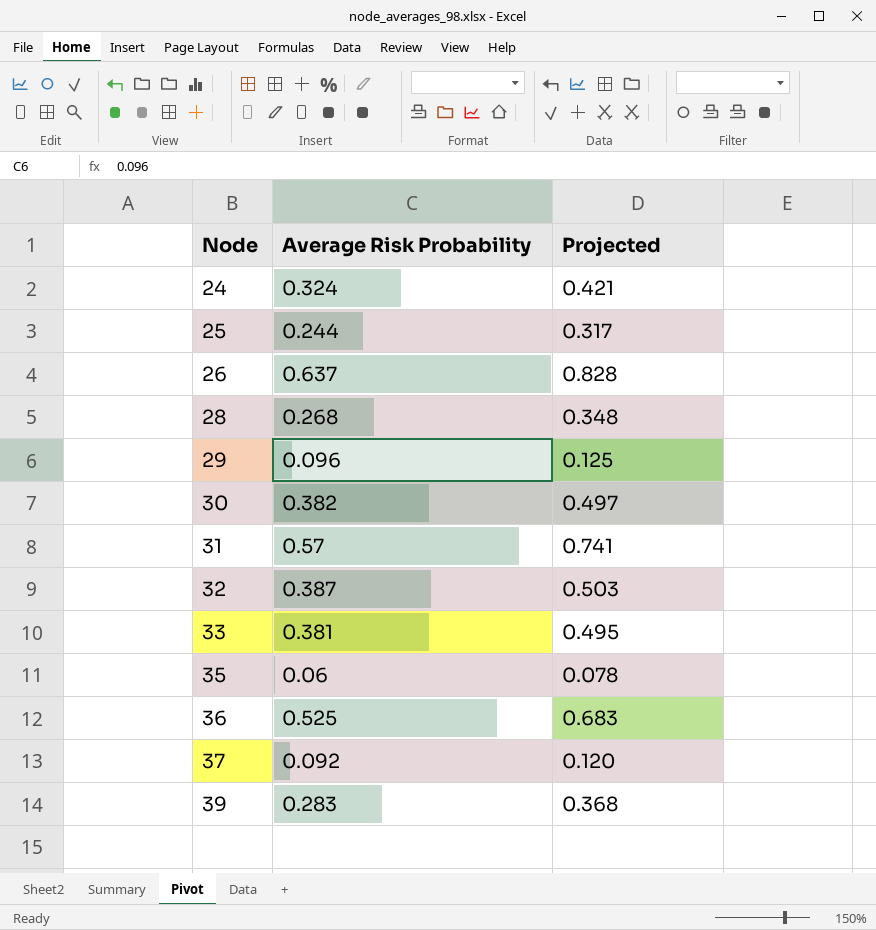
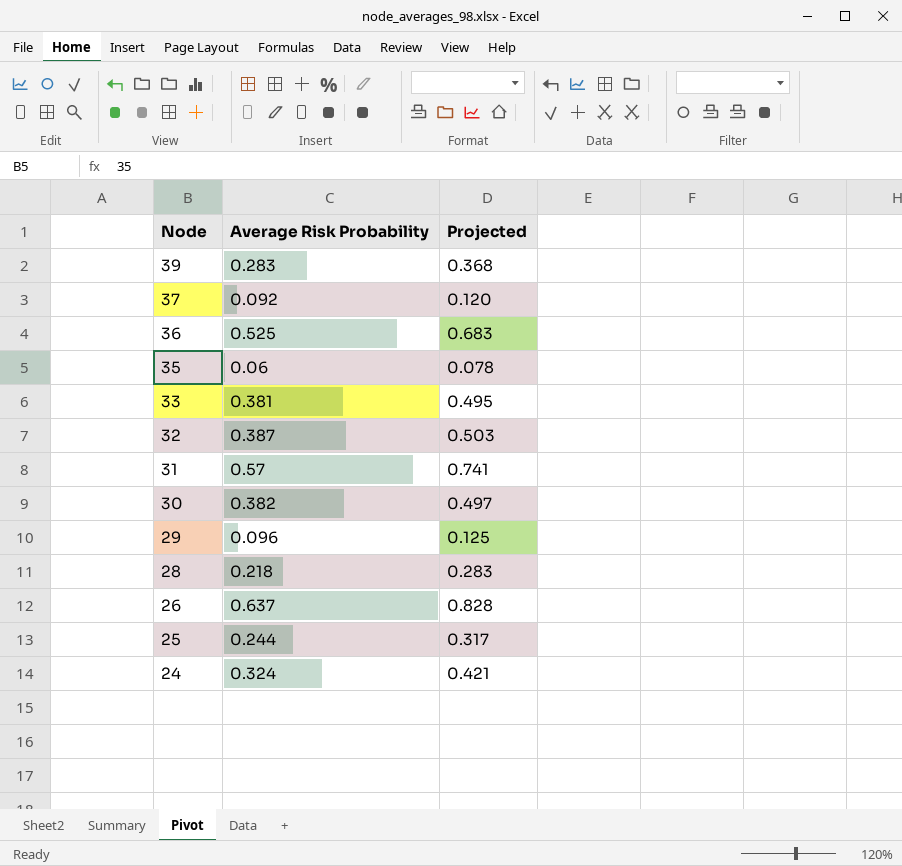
row order: Node ascending -> Node descending
28 | Average Risk Probability: 0.268 -> 0.218
28 | Projected: 0.348 -> 0.283

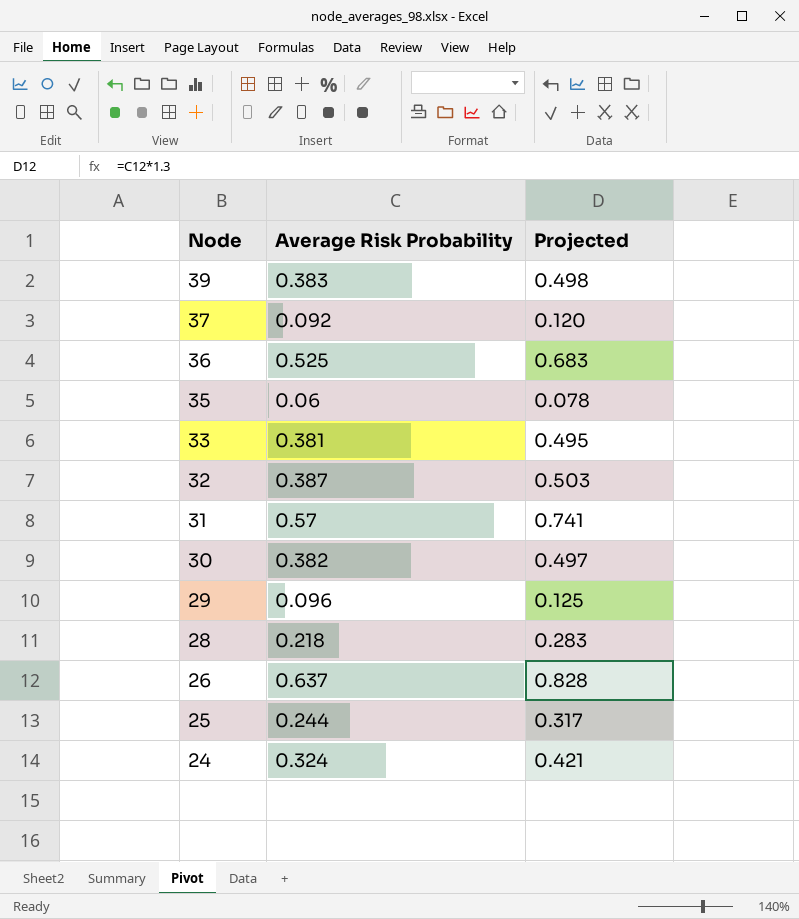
39 | Average Risk Probability: 0.283 -> 0.383
39 | Projected: 0.368 -> 0.498

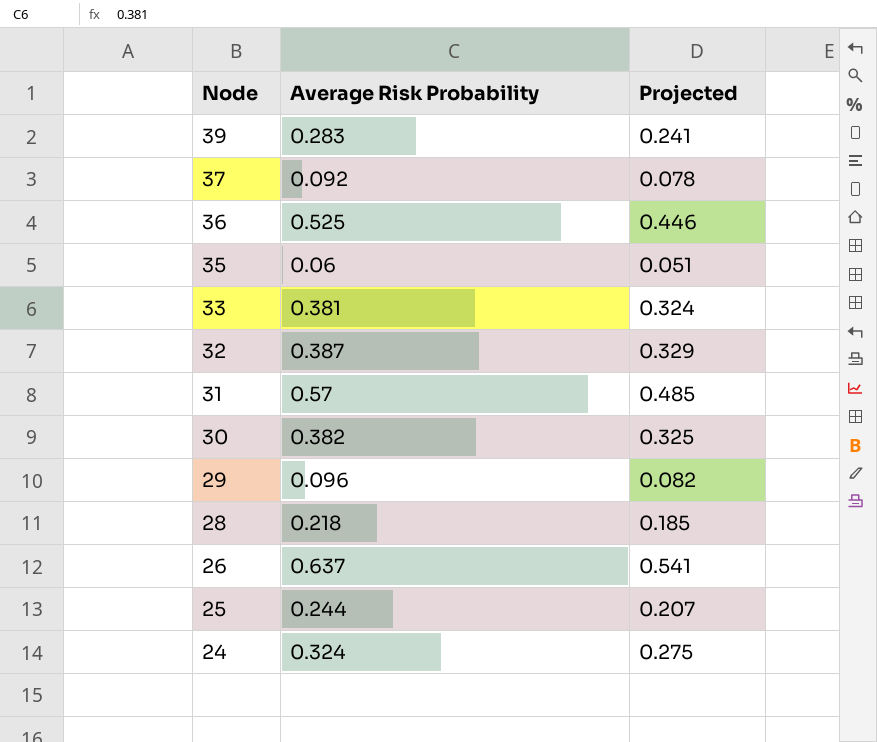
column Projected | formula: [Average Risk Probability] * 1.3 -> [Average Risk Probability] * 0.85
39 | Average Risk Probability: 0.383 -> 0.283

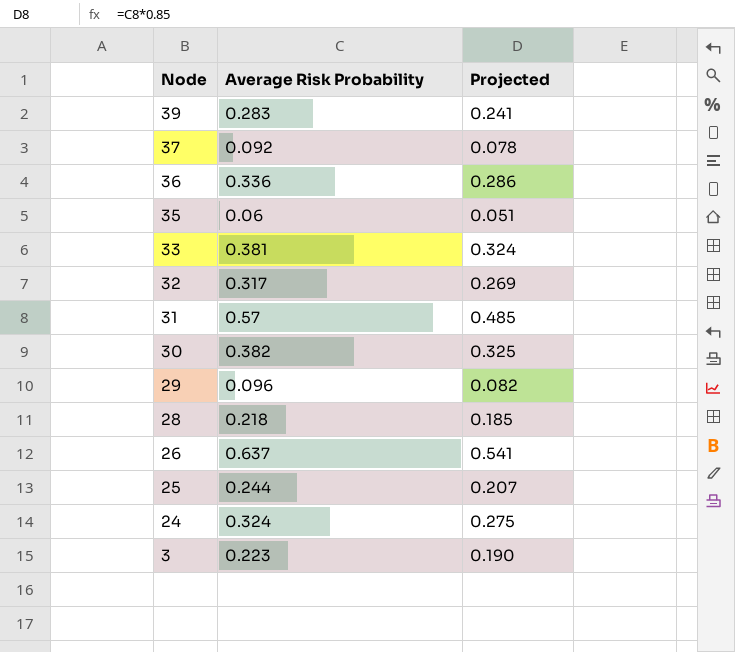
36 | Average Risk Probability: 0.525 -> 0.336
36 | Projected: 0.446 -> 0.286
32 | Average Risk Probability: 0.387 -> 0.317
32 | Projected: 0.329 -> 0.269
row 3: none -> 0.223 | 0.190

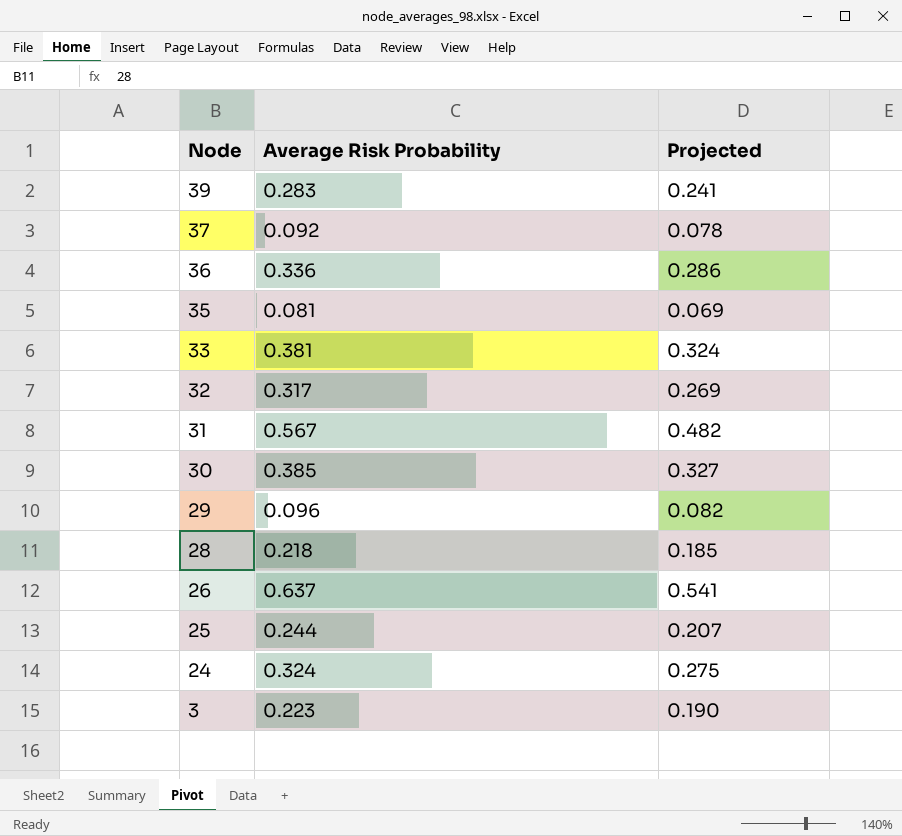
35 | Average Risk Probability: 0.06 -> 0.081
35 | Projected: 0.051 -> 0.069
31 | Average Risk Probability: 0.57 -> 0.567
31 | Projected: 0.485 -> 0.482
30 | Average Risk Probability: 0.382 -> 0.385
30 | Projected: 0.325 -> 0.327

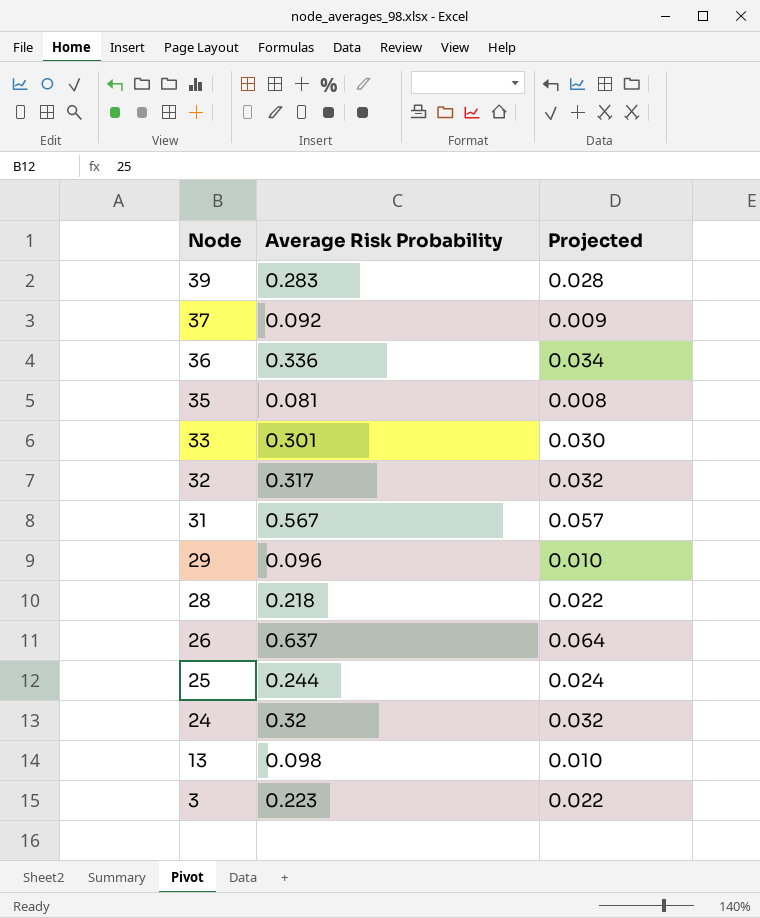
column Projected | formula: [Average Risk Probability] * 0.85 -> [Average Risk Probability] * 0.1
row 30: 0.385 | 0.327 -> none
33 | Average Risk Probability: 0.381 -> 0.301
24 | Average Risk Probability: 0.324 -> 0.32
row 13: none -> 0.098 | 0.010

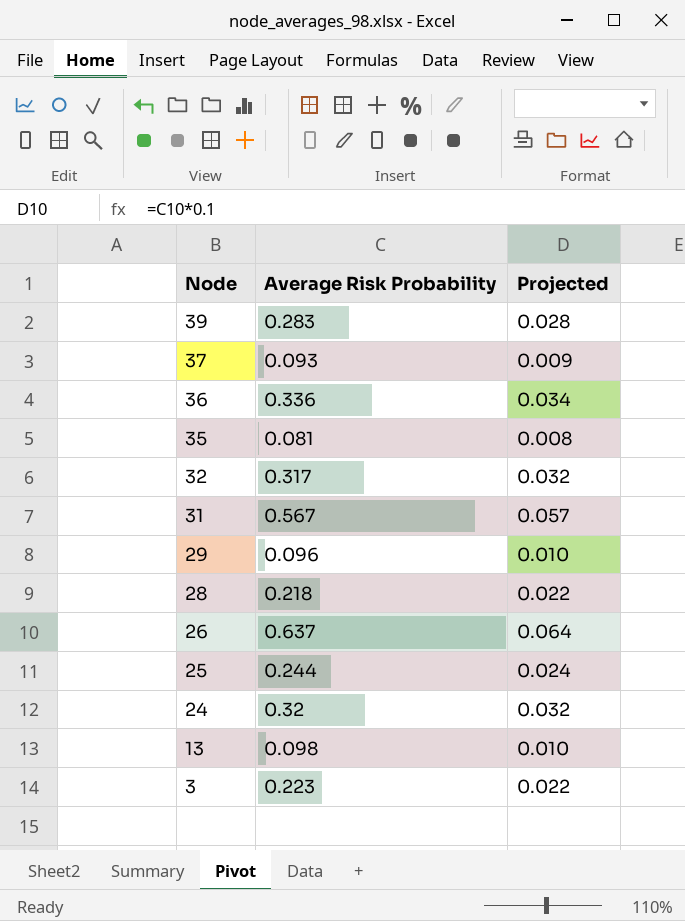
row 33: 0.301 | 0.030 -> none
37 | Average Risk Probability: 0.092 -> 0.093

